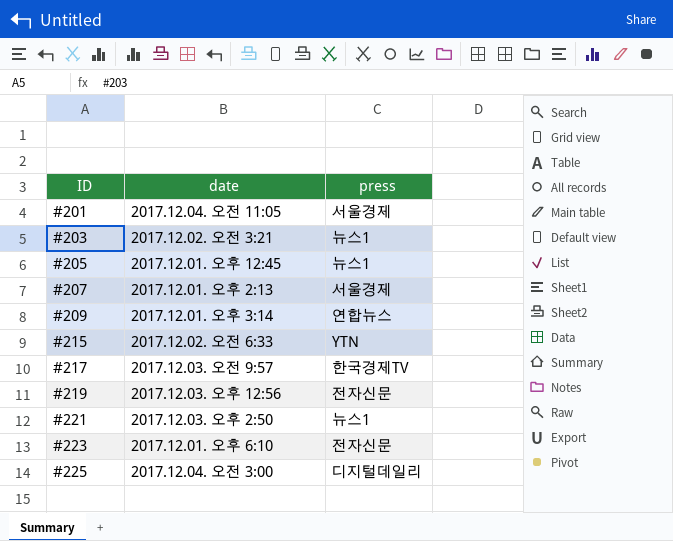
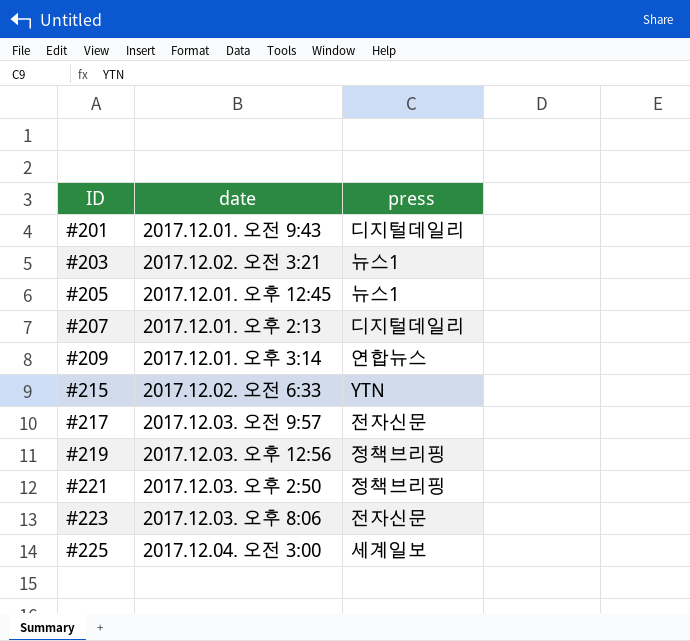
#201 | date: 2017.12.04. 오전 11:05 -> 2017.12.01. 오전 9:43
#201 | press: 서울경제 -> 디지털데일리
#207 | press: 서울경제 -> 디지털데일리
#217 | press: 한국경제TV -> 전자신문
#219 | press: 전자신문 -> 정책브리핑
#221 | press: 뉴스1 -> 정책브리핑
#223 | date: 2017.12.01. 오후 6:10 -> 2017.12.03. 오후 8:06
#225 | press: 디지털데일리 -> 세계일보

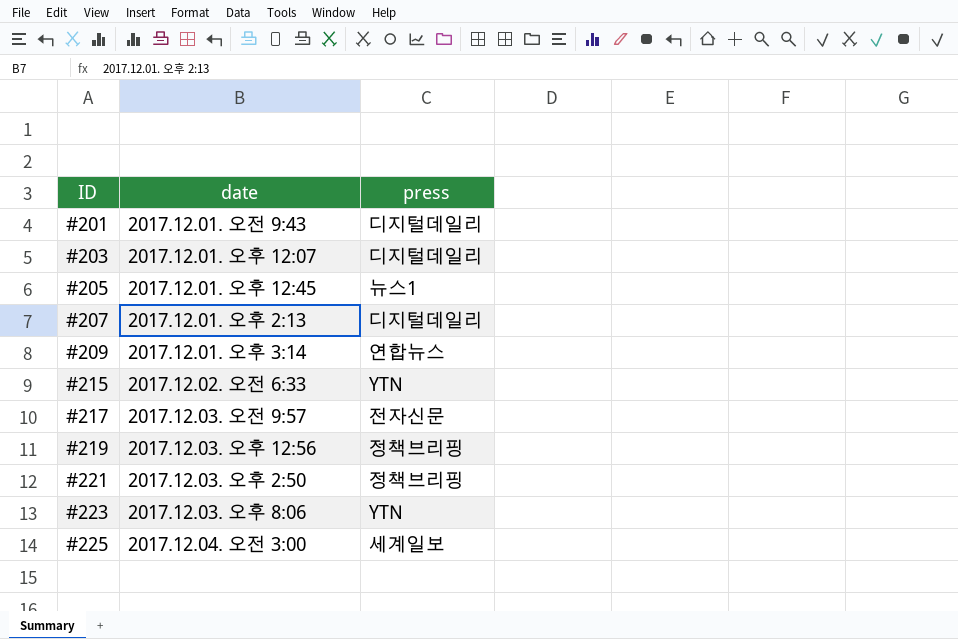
#203 | date: 2017.12.02. 오전 3:21 -> 2017.12.01. 오후 12:07
#203 | press: 뉴스1 -> 디지털데일리
#223 | press: 전자신문 -> YTN

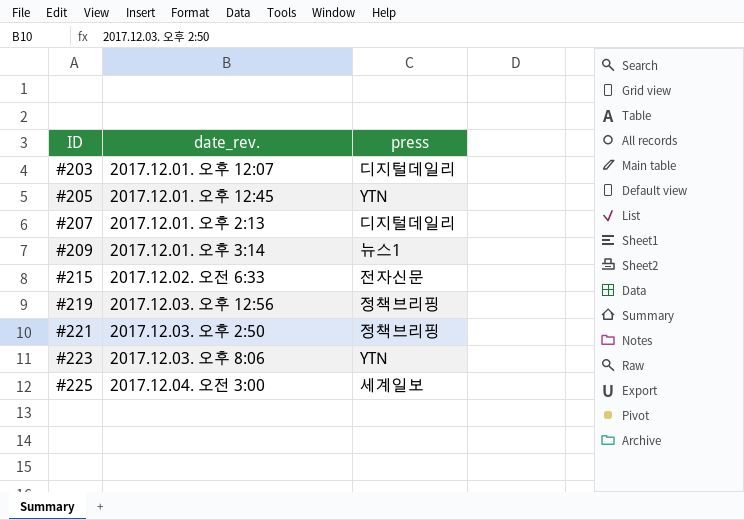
column name: date -> date_rev.
row #201: 2017.12.01. 오전 9:43 | 디지털데일리 -> none
row #217: 2017.12.03. 오전 9:57 | 전자신문 -> none
#205 | press: 뉴스1 -> YTN
#209 | press: 연합뉴스 -> 뉴스1
#215 | press: YTN -> 전자신문

